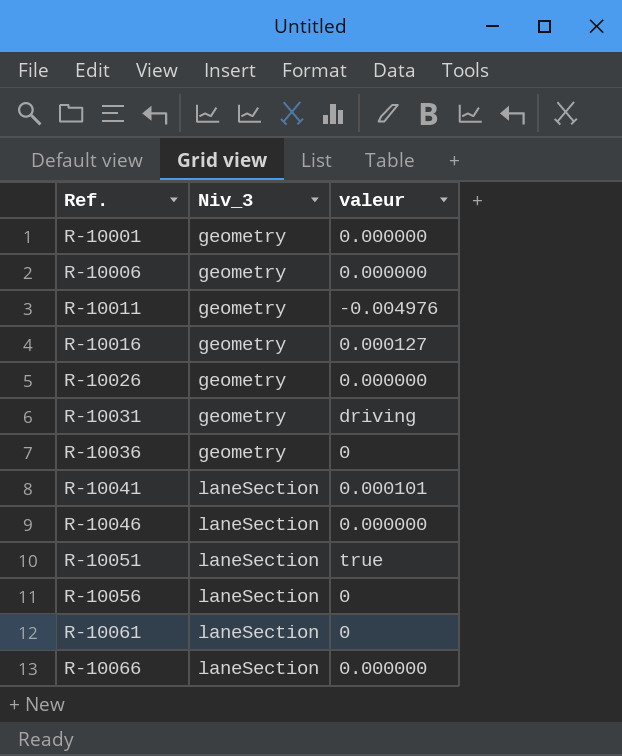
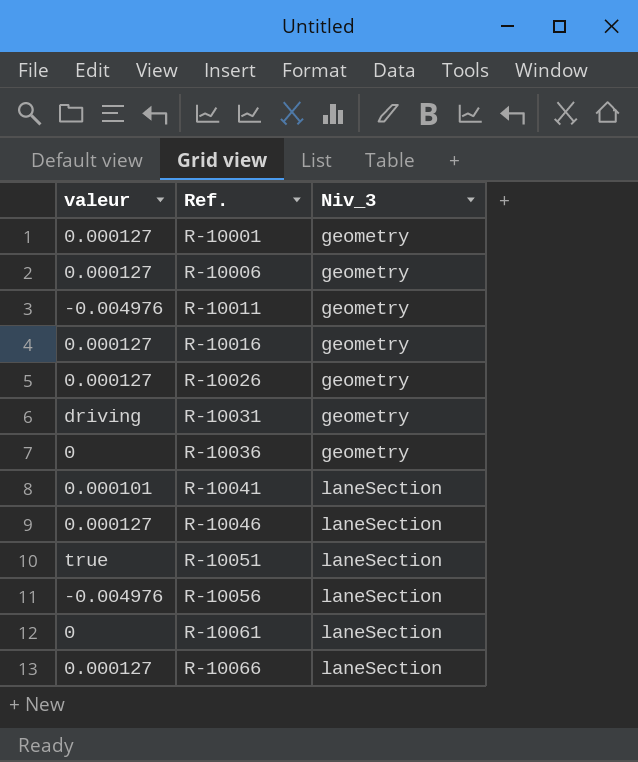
column valeur | position: 3 -> 1
R-10001 | valeur: 0.000000 -> 0.000127
R-10006 | valeur: 0.000000 -> 0.000127
R-10026 | valeur: 0.000000 -> 0.000127
R-10046 | valeur: 0.000000 -> 0.000127
R-10056 | valeur: 0 -> -0.004976
R-10066 | valeur: 0.000000 -> 0.000127

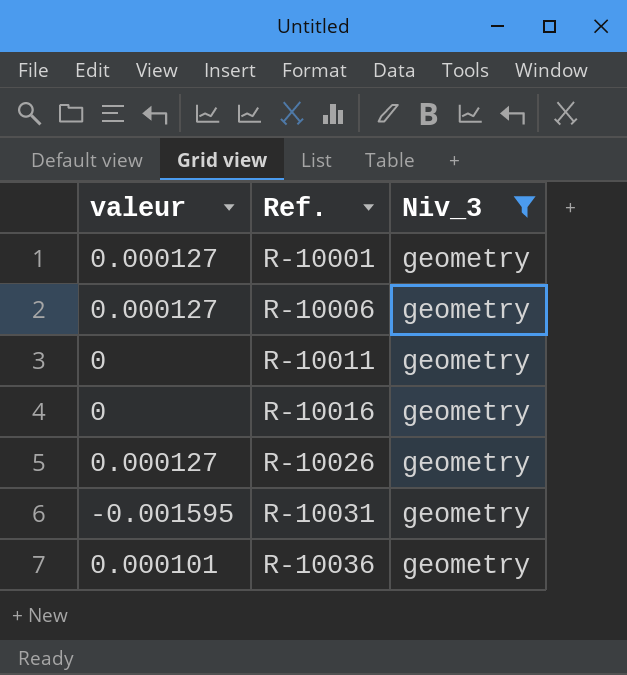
filter: none -> Niv_3 = geometry
R-10011 | valeur: -0.004976 -> 0
R-10016 | valeur: 0.000127 -> 0
R-10031 | valeur: driving -> -0.001595
R-10036 | valeur: 0 -> 0.000101

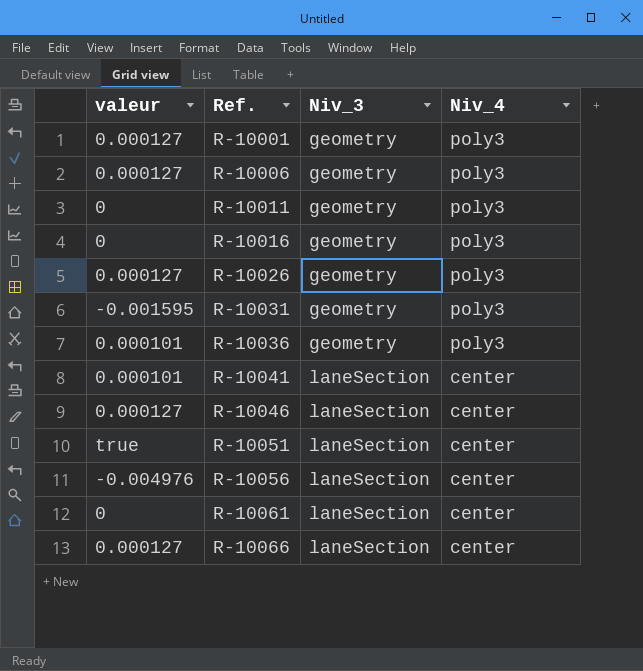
filter: Niv_3 = geometry -> none
column Niv_4 | position: none -> 4

